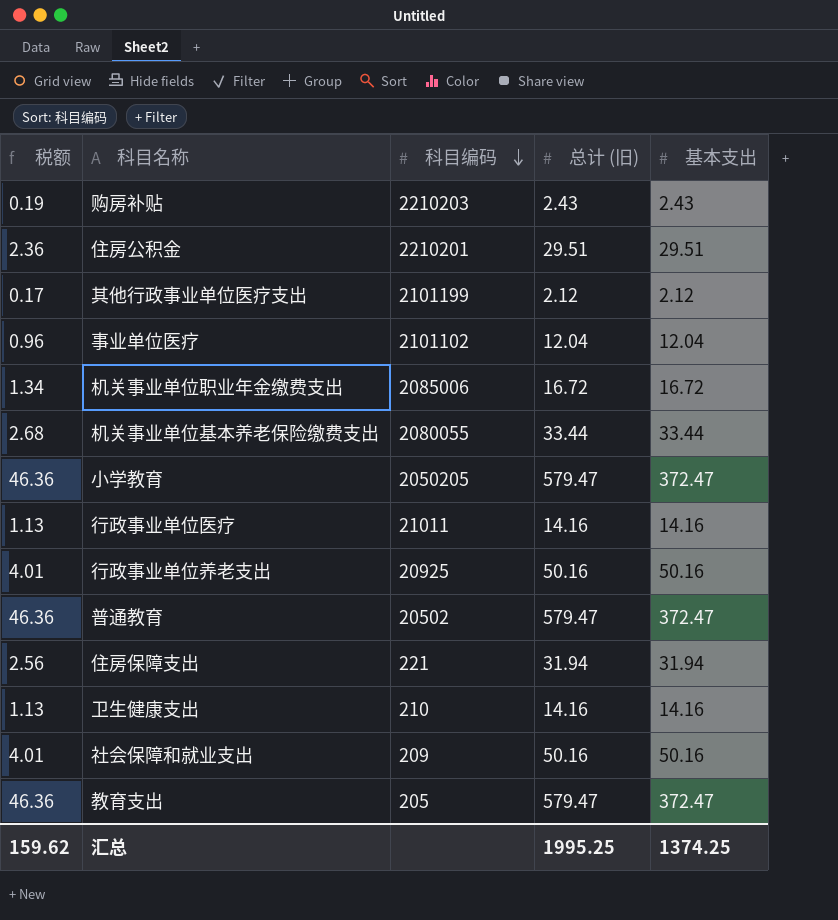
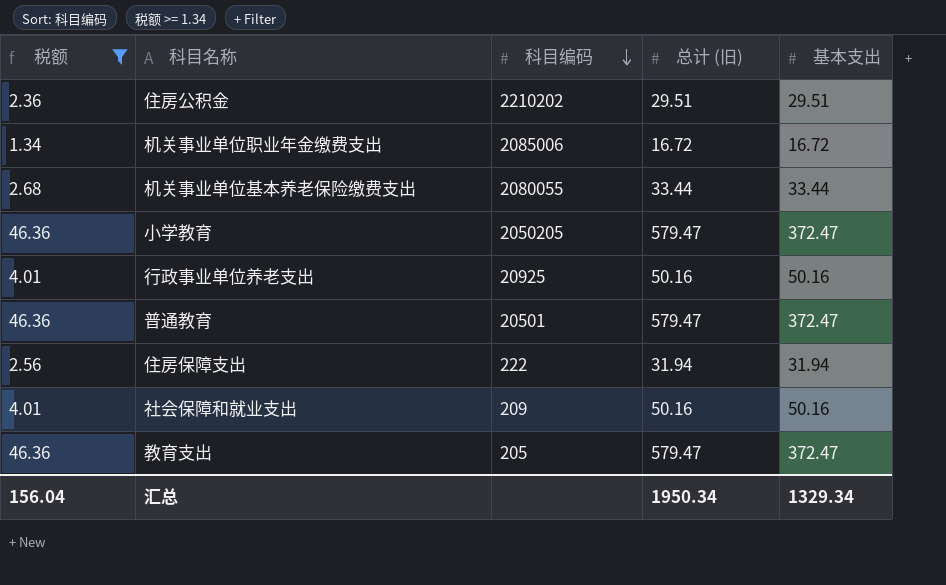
filter: none -> 税额 >= 1.34
住房公积金 | 科目编码: 2210201 -> 2210202
普通教育 | 科目编码: 20502 -> 20501
住房保障支出 | 科目编码: 221 -> 222
汇总 | 税额: 159.62 -> 156.04
汇总 | 总计 (旧): 1995.25 -> 1950.34
汇总 | 基本支出: 1374.25 -> 1329.34

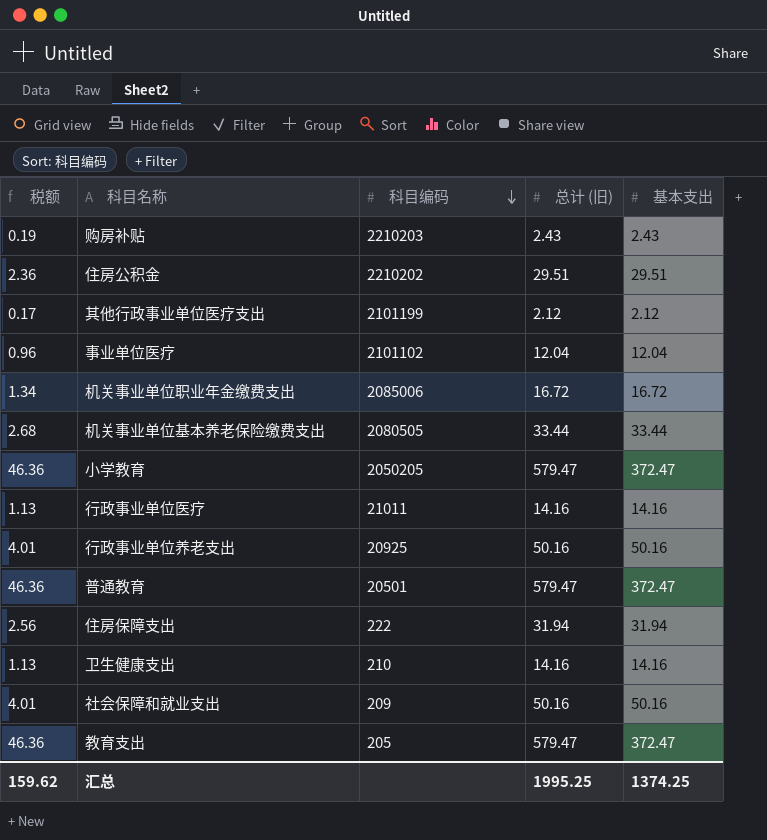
filter: 税额 >= 1.34 -> none
机关事业单位基本养老保险缴费支出 | 科目编码: 2080055 -> 2080505
汇总 | 税额: 156.04 -> 159.62
汇总 | 总计 (旧): 1950.34 -> 1995.25
汇总 | 基本支出: 1329.34 -> 1374.25

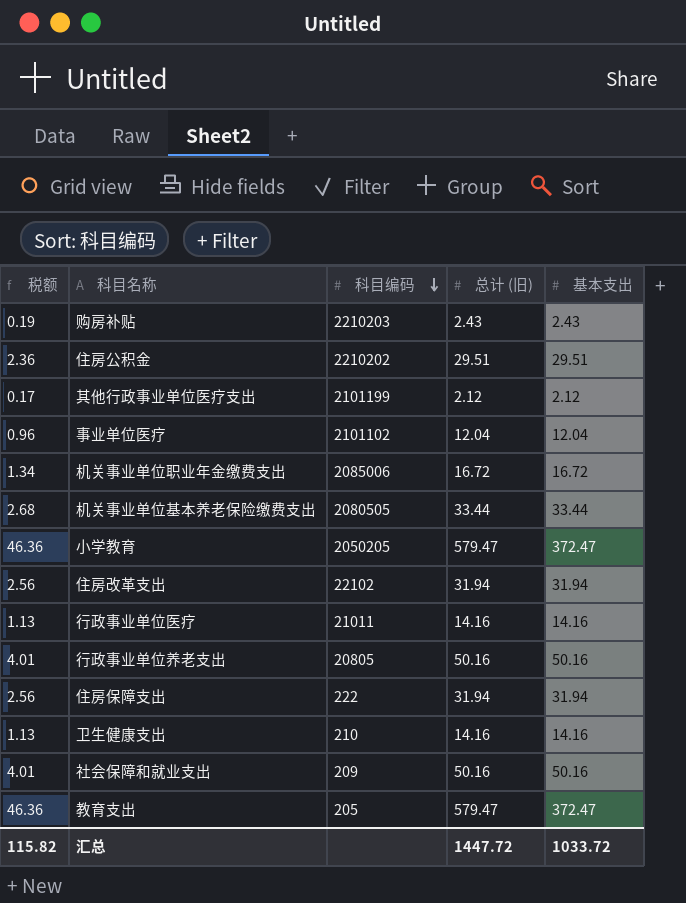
row 普通教育: 46.36 | 20501 | 579.47 | 372.47 -> none
row 住房改革支出: none -> 2.56 | 22102 | 31.94 | 31.94
行政事业单位养老支出 | 科目编码: 20925 -> 20805
汇总 | 税额: 159.62 -> 115.82
汇总 | 总计 (旧): 1995.25 -> 1447.72
汇总 | 基本支出: 1374.25 -> 1033.72

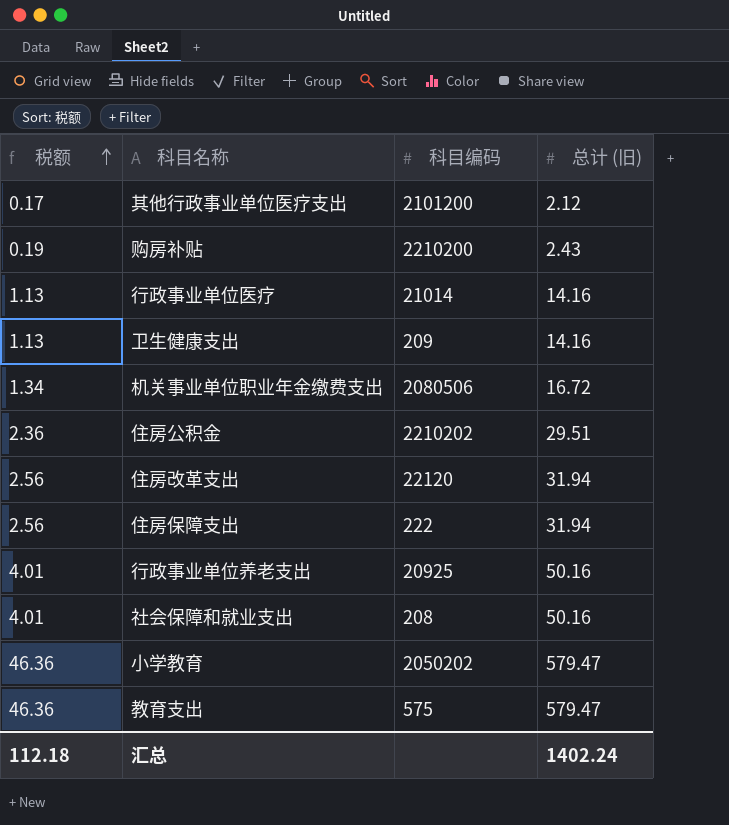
row order: 科目编码 descending -> 税额 ascending
column 基本支出 | position: 5 -> none
row 事业单位医疗: 0.96 | 2101102 | 12.04 | 12.04 -> none
row 机关事业单位基本养老保险缴费支出: 2.68 | 2080505 | 33.44 | 33.44 -> none
其他行政事业单位医疗支出 | 科目编码: 2101199 -> 2101200
购房补贴 | 科目编码: 2210203 -> 2210200
行政事业单位医疗 | 科目编码: 21011 -> 21014
卫生健康支出 | 科目编码: 210 -> 209
机关事业单位职业年金缴费支出 | 科目编码: 2085006 -> 2080506
住房改革支出 | 科目编码: 22102 -> 22120
行政事业单位养老支出 | 科目编码: 20805 -> 20925
社会保障和就业支出 | 科目编码: 209 -> 208
小学教育 | 科目编码: 2050205 -> 2050202
教育支出 | 科目编码: 205 -> 575
汇总 | 税额: 115.82 -> 112.18
汇总 | 总计 (旧): 1447.72 -> 1402.24

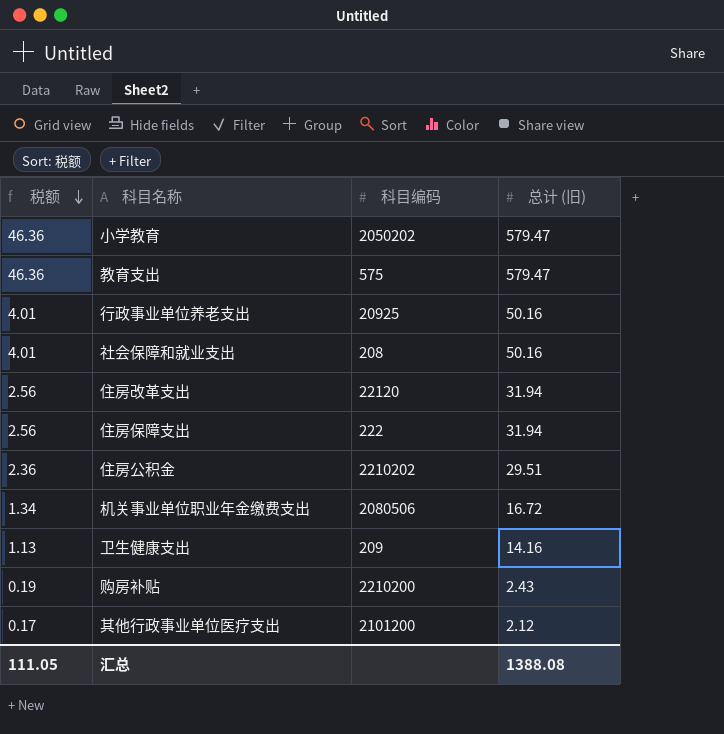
row order: 税额 ascending -> 税额 descending
row 行政事业单位医疗: 1.13 | 21014 | 14.16 -> none
汇总 | 税额: 112.18 -> 111.05
汇总 | 总计 (旧): 1402.24 -> 1388.08

